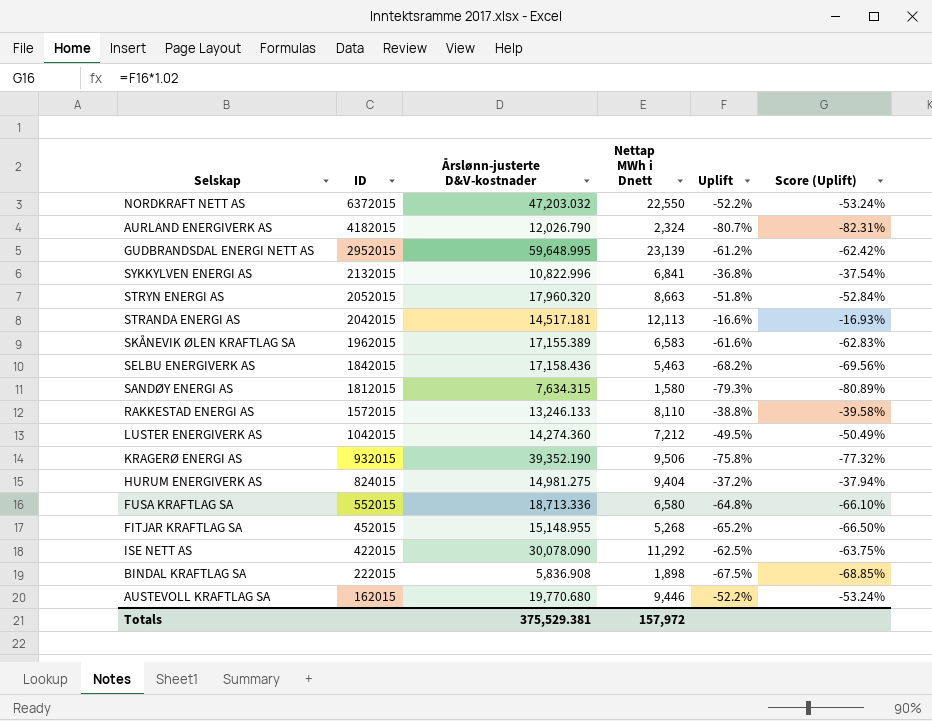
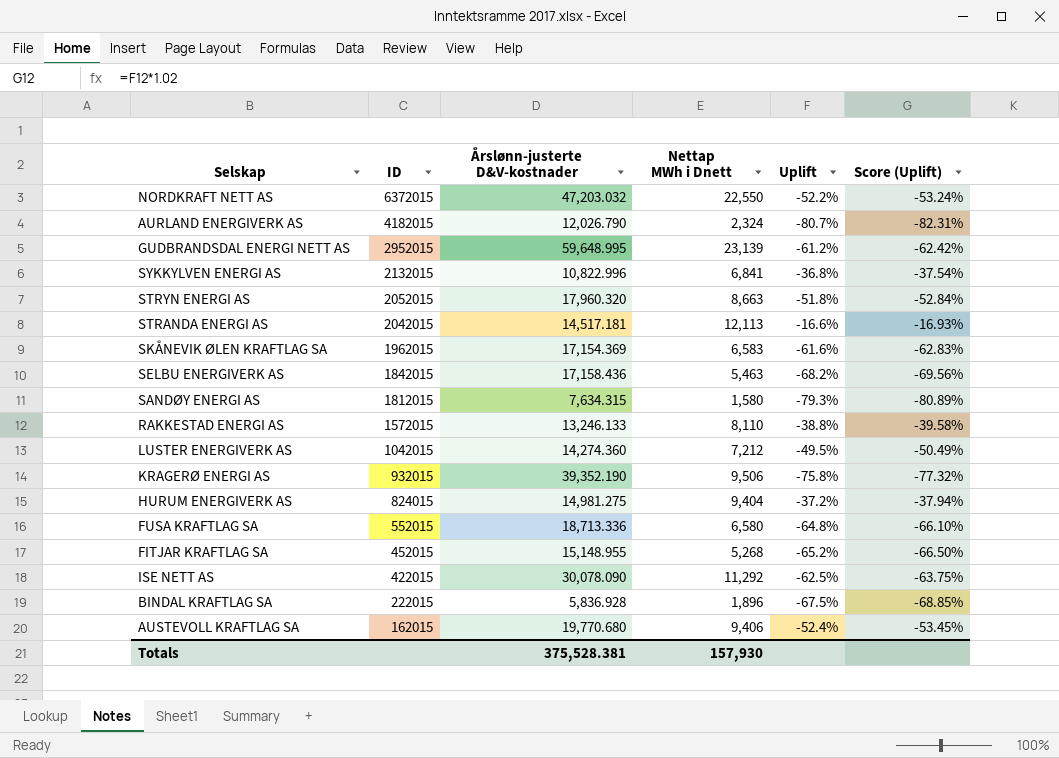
SKÅNEVIK ØLEN KRAFTLAG SA | Årslønn-justerte D&V-kostnader: 17,155.389 -> 17,154.369
BINDAL KRAFTLAG SA | Årslønn-justerte D&V-kostnader: 5,836.908 -> 5,836.928
BINDAL KRAFTLAG SA | Nettap MWh i Dnett: 1,898 -> 1,896
AUSTEVOLL KRAFTLAG SA | Nettap MWh i Dnett: 9,446 -> 9,406
AUSTEVOLL KRAFTLAG SA | Uplift: -52.2% -> -52.4%
AUSTEVOLL KRAFTLAG SA | Score (Uplift): -53.24% -> -53.45%
Totals | Årslønn-justerte D&V-kostnader: 375,529.381 -> 375,528.381
Totals | Nettap MWh i Dnett: 157,972 -> 157,930

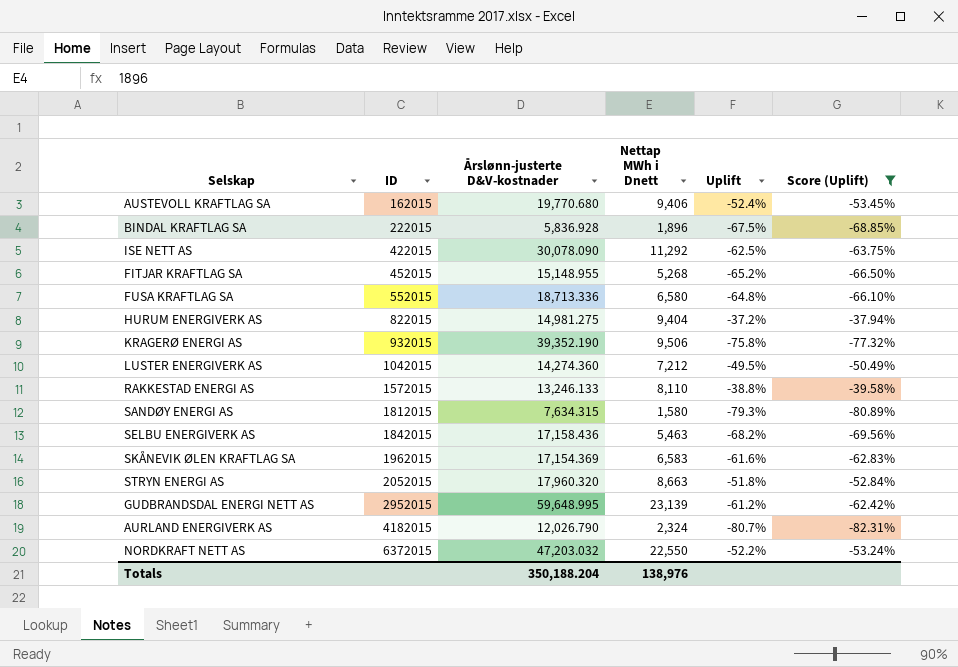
filter: none -> Score (Uplift) <= -37.94%
row order: ID descending -> ID ascending
HURUM ENERGIVERK AS | ID: 824015 -> 822015
Totals | Årslønn-justerte D&V-kostnader: 375,528.381 -> 350,188.204
Totals | Nettap MWh i Dnett: 157,930 -> 138,976

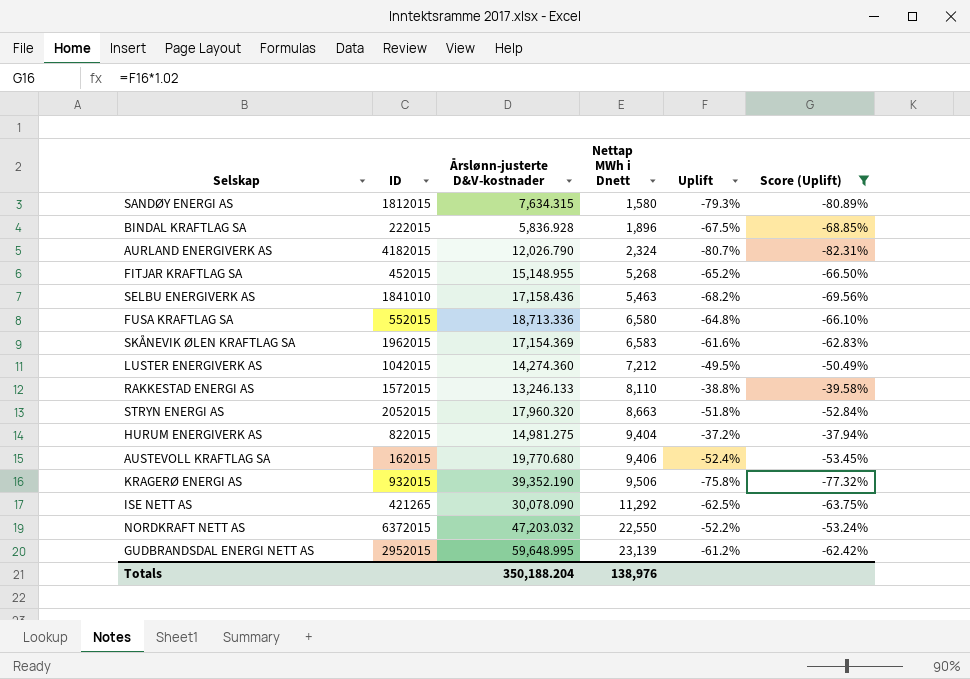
row order: ID ascending -> Nettap MWh i Dnett ascending
SELBU ENERGIVERK AS | ID: 1842015 -> 1841010
ISE NETT AS | ID: 422015 -> 421265

